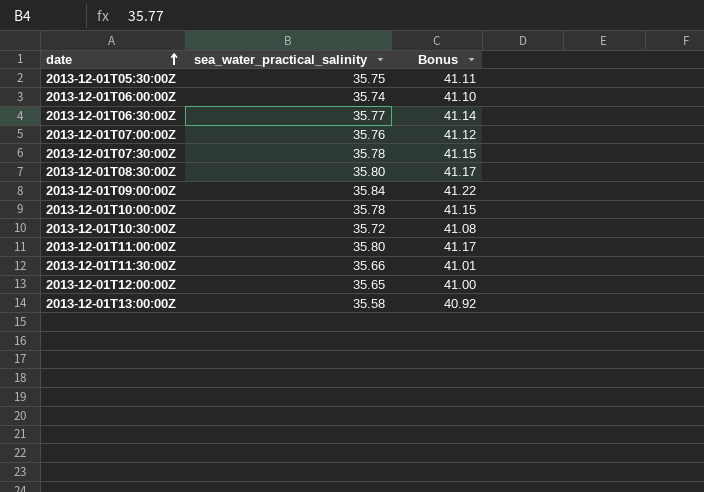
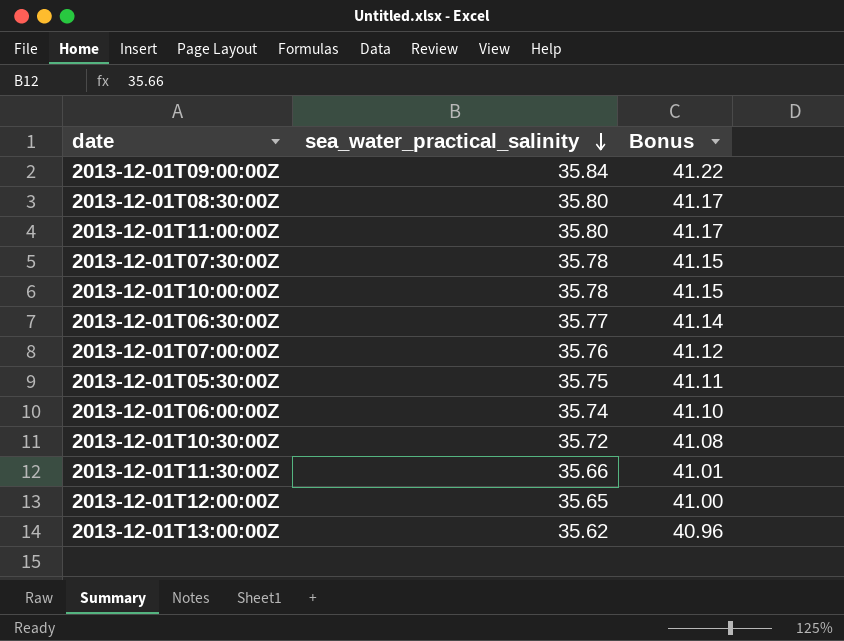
row order: date ascending -> sea_water_practical_salinity descending
2013-12-01T13:00:00Z | sea_water_practical_salinity: 35.58 -> 35.62
2013-12-01T13:00:00Z | Bonus: 40.92 -> 40.96

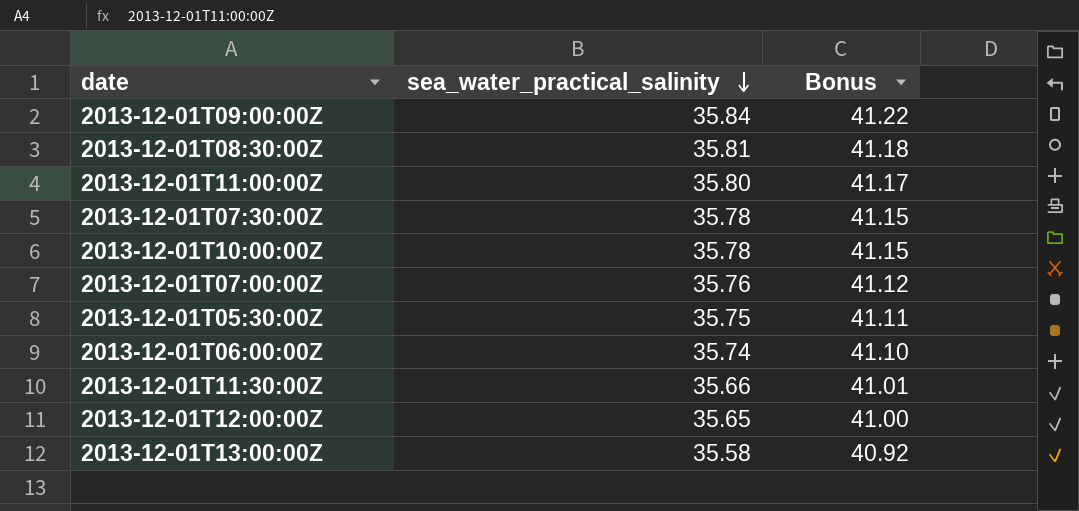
row 2013-12-01T06:30:00Z: 35.77 | 41.14 -> none
row 2013-12-01T10:30:00Z: 35.72 | 41.08 -> none
2013-12-01T08:30:00Z | sea_water_practical_salinity: 35.80 -> 35.81
2013-12-01T08:30:00Z | Bonus: 41.17 -> 41.18
2013-12-01T13:00:00Z | sea_water_practical_salinity: 35.62 -> 35.58
2013-12-01T13:00:00Z | Bonus: 40.96 -> 40.92

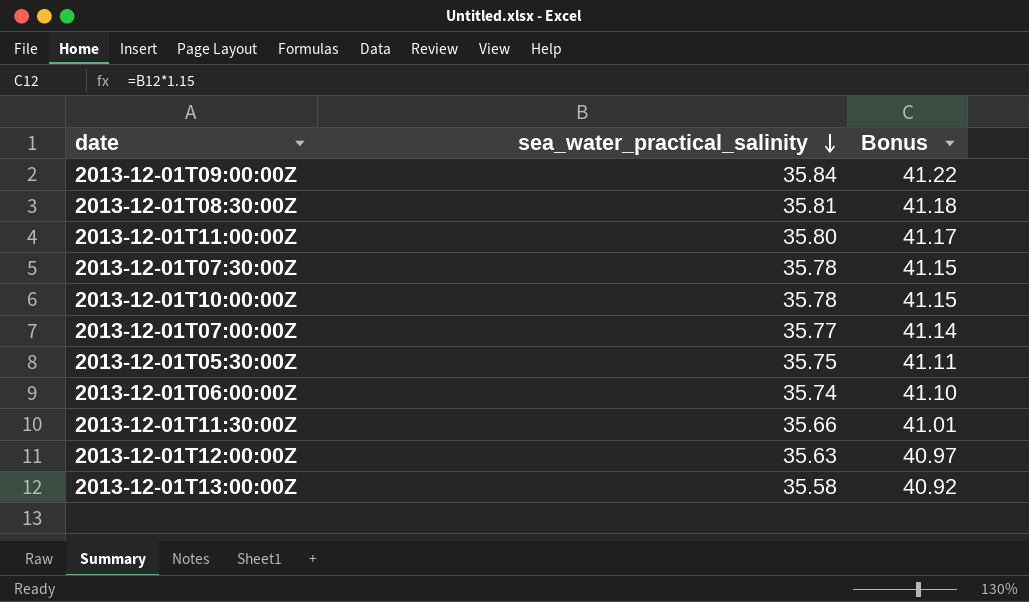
2013-12-01T07:00:00Z | sea_water_practical_salinity: 35.76 -> 35.77
2013-12-01T07:00:00Z | Bonus: 41.12 -> 41.14
2013-12-01T12:00:00Z | sea_water_practical_salinity: 35.65 -> 35.63
2013-12-01T12:00:00Z | Bonus: 41.00 -> 40.97

